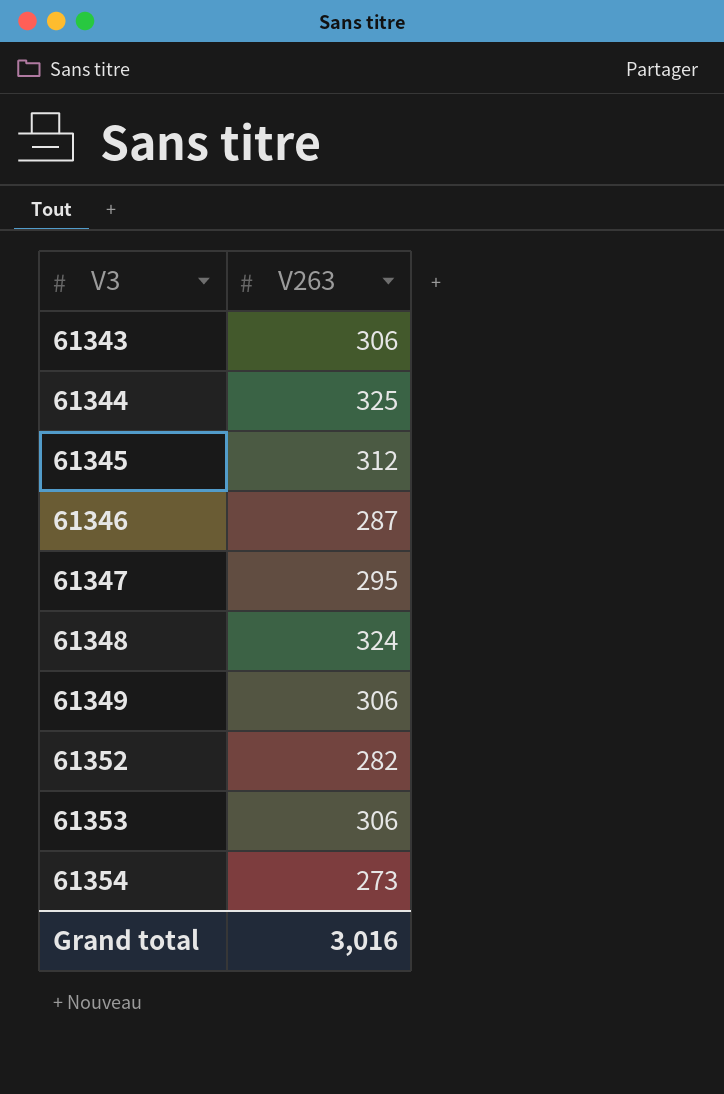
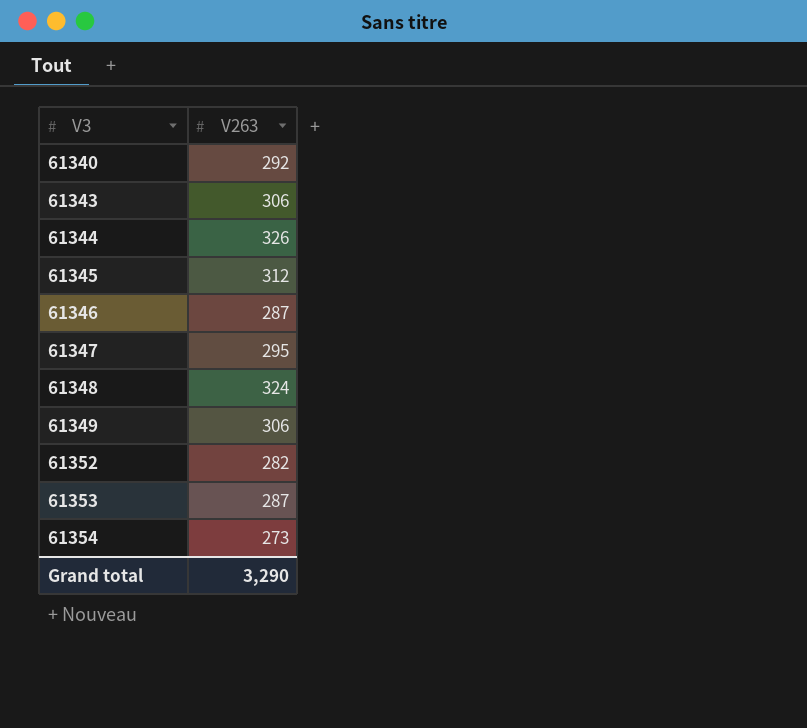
row 61340: none -> 292
61344 | V263: 325 -> 326
61353 | V263: 306 -> 287
Grand total | V263: 3,016 -> 3,290

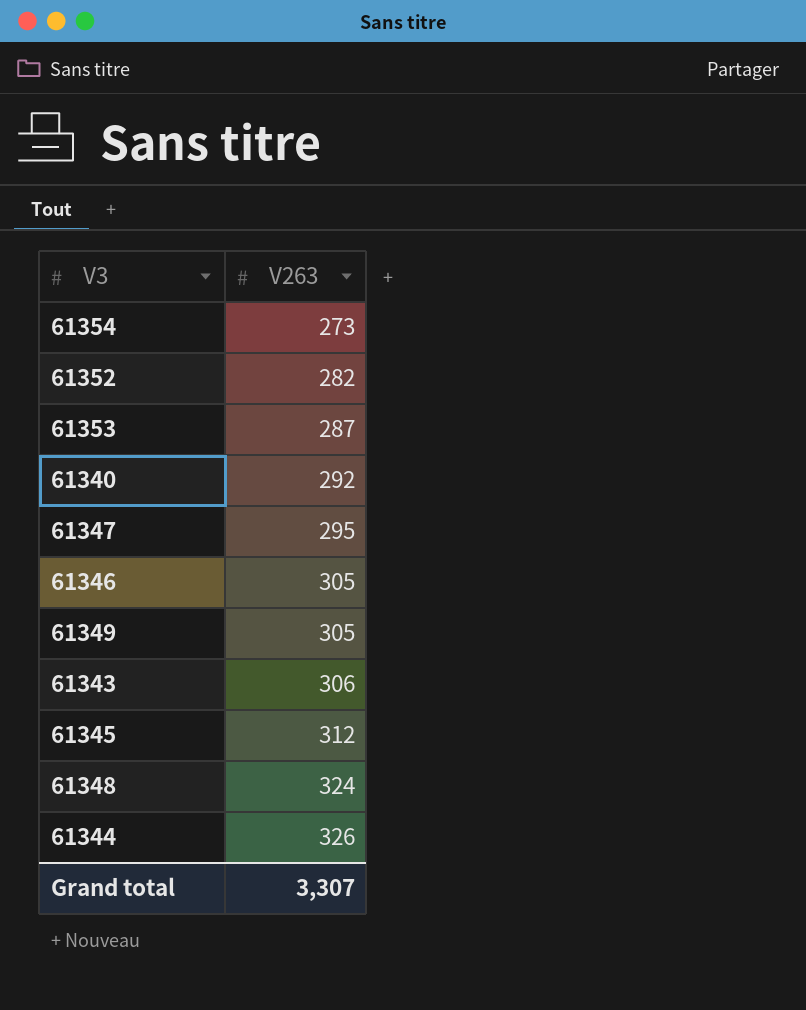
row order: V3 ascending -> V263 ascending
61346 | V263: 287 -> 305
61349 | V263: 306 -> 305
Grand total | V263: 3,290 -> 3,307

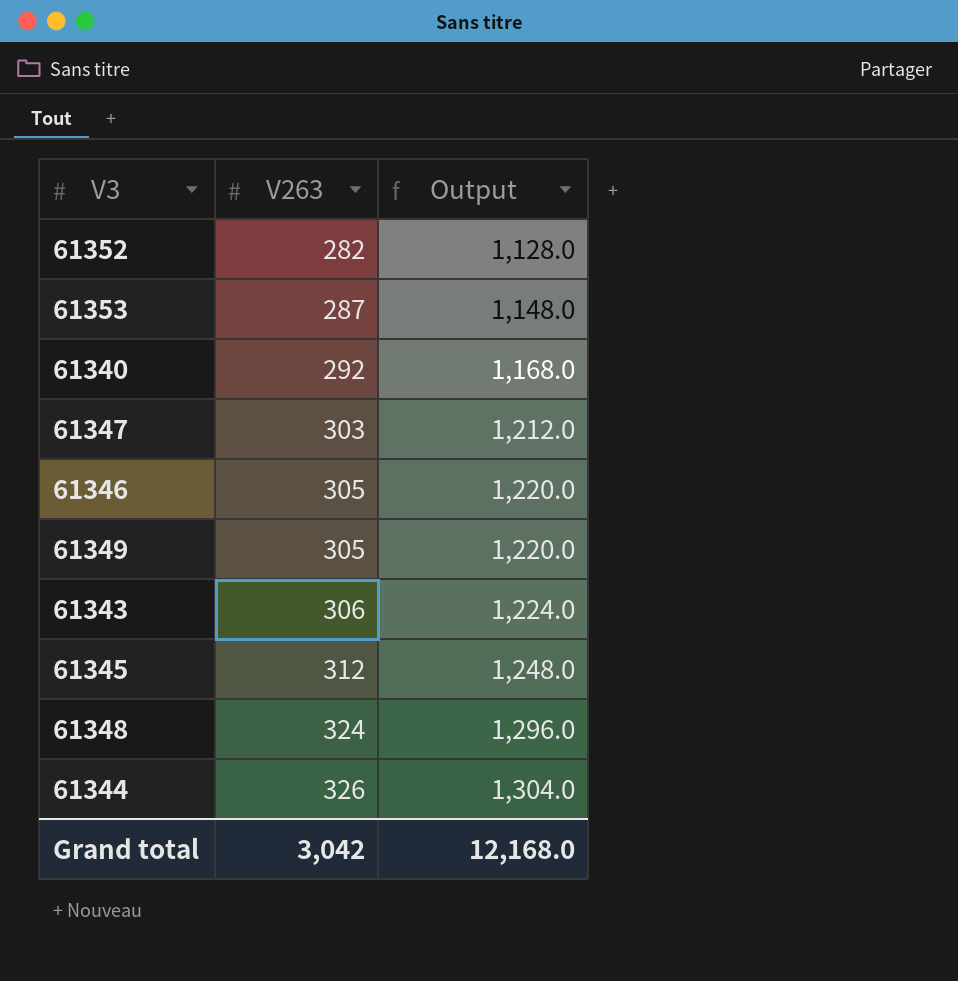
column Output | formula: none -> [V263] * 4
row 61354: 273 -> none
61347 | V263: 295 -> 303
Grand total | V263: 3,307 -> 3,042

